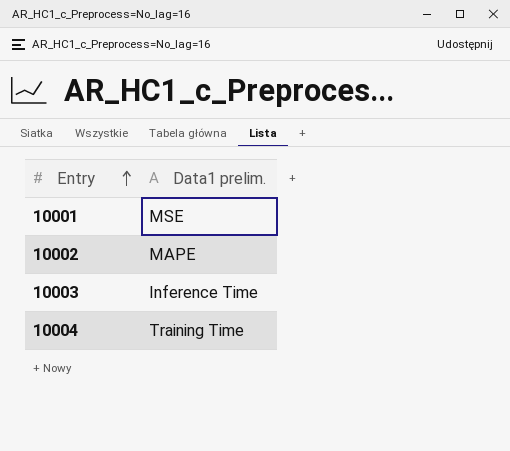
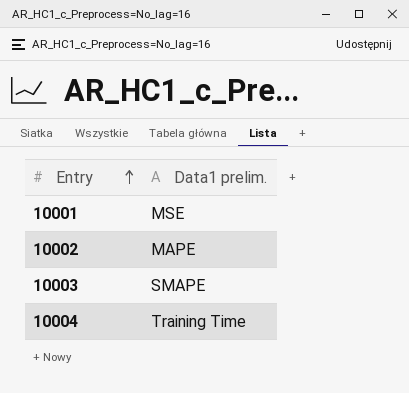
10003 | Data1 prelim.: Inference Time -> SMAPE

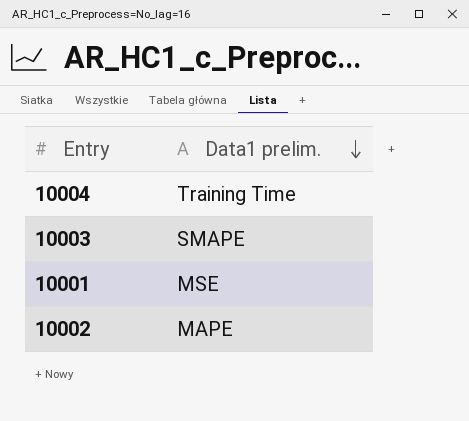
row order: Entry ascending -> Data1 prelim. descending

